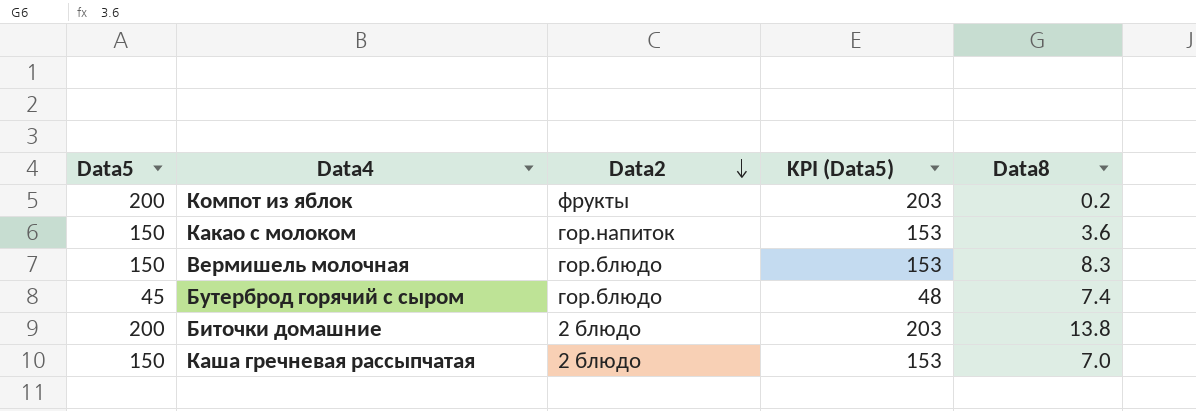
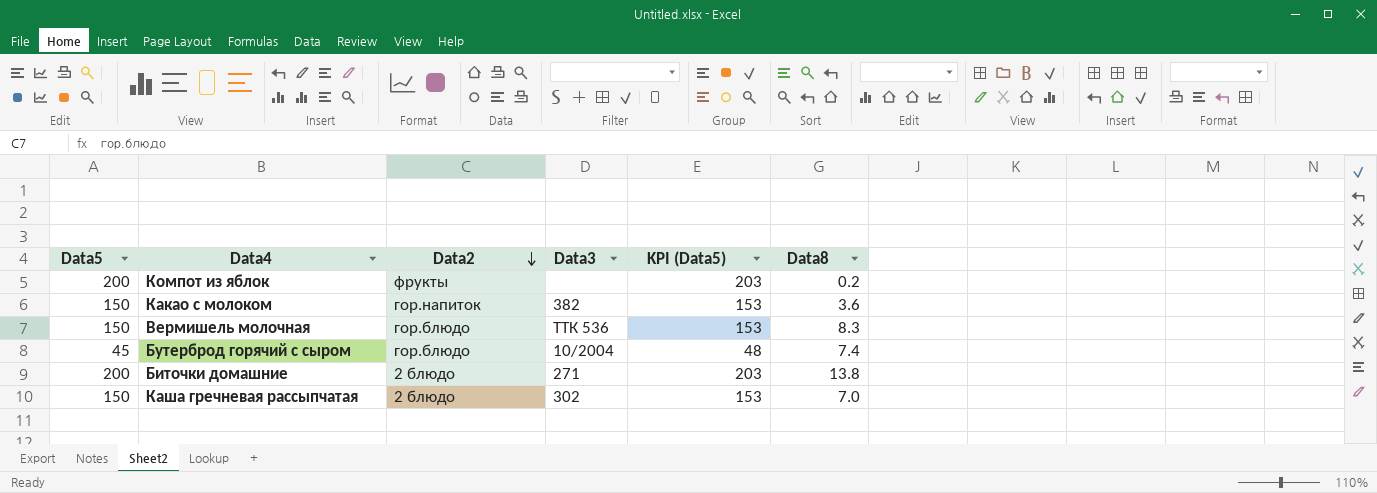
column Data3 | position: none -> 4

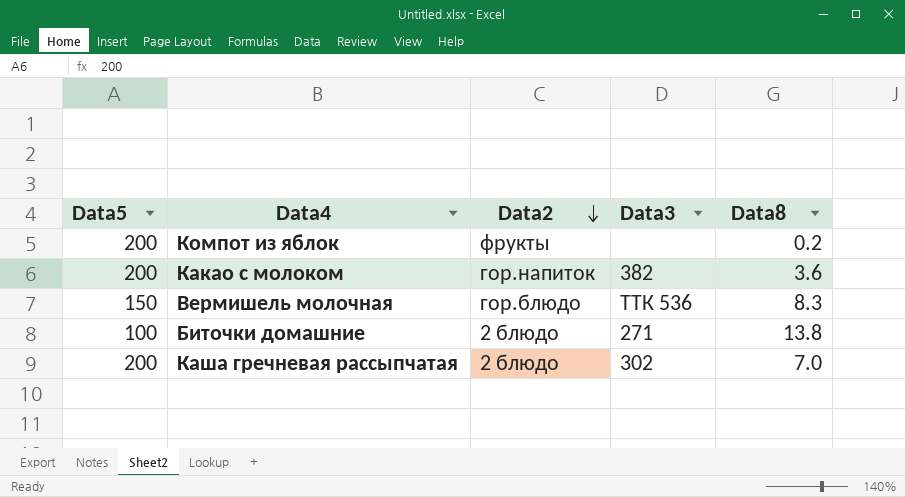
column KPI (Data5) | formula: [Data5] + 3 -> none
row Бутерброд горячий с сыром: 45 | гор.блюдо | 10/2004 | 48 | 7.4 -> none
Какао с молоком | Data5: 150 -> 200
Биточки домашние | Data5: 200 -> 100
Каша гречневая рассыпчатая | Data5: 150 -> 200

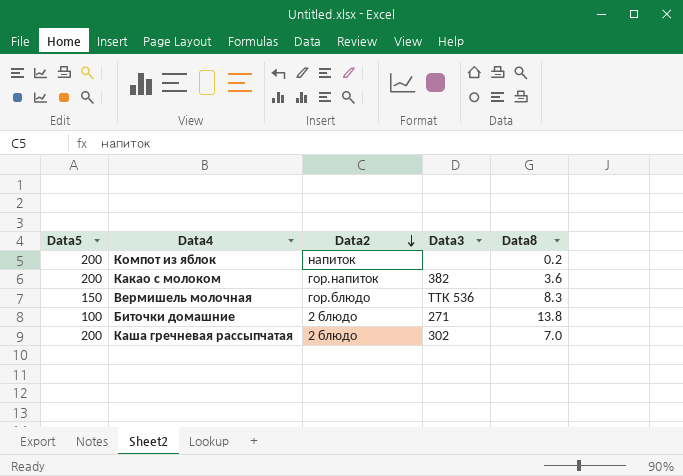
Компот из яблок | Data2: фрукты -> напиток

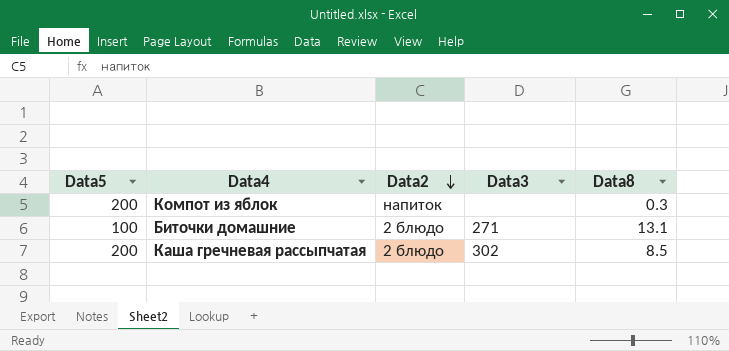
row Какао с молоком: 200 | гор.напиток | 382 | 3.6 -> none
row Вермишель молочная: 150 | гор.блюдо | ТТК 536 | 8.3 -> none
Компот из яблок | Data8: 0.2 -> 0.3
Биточки домашние | Data8: 13.8 -> 13.1
Каша гречневая рассыпчатая | Data8: 7.0 -> 8.5

